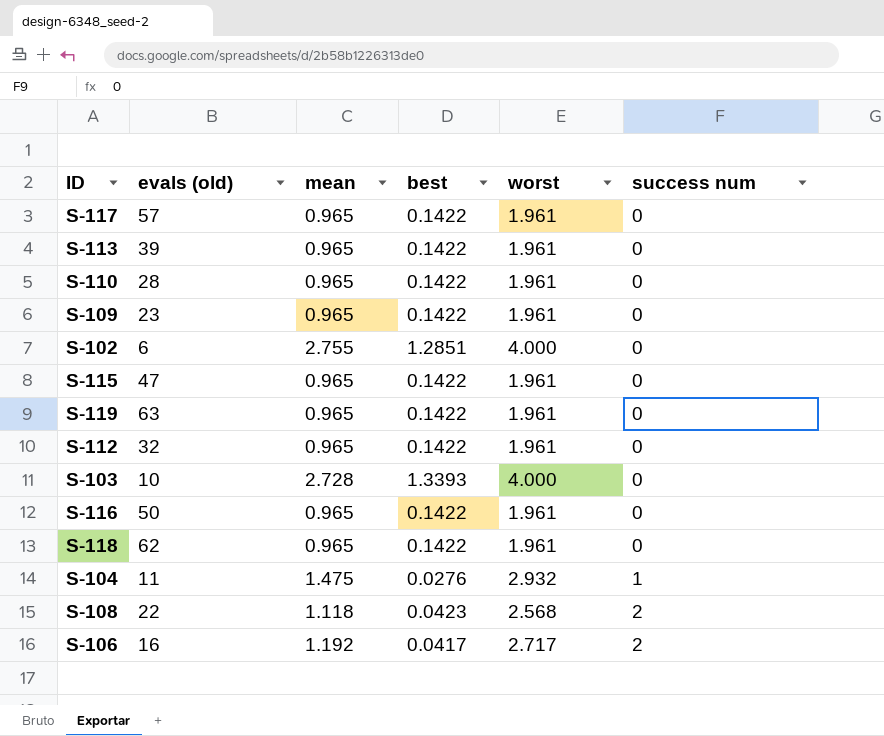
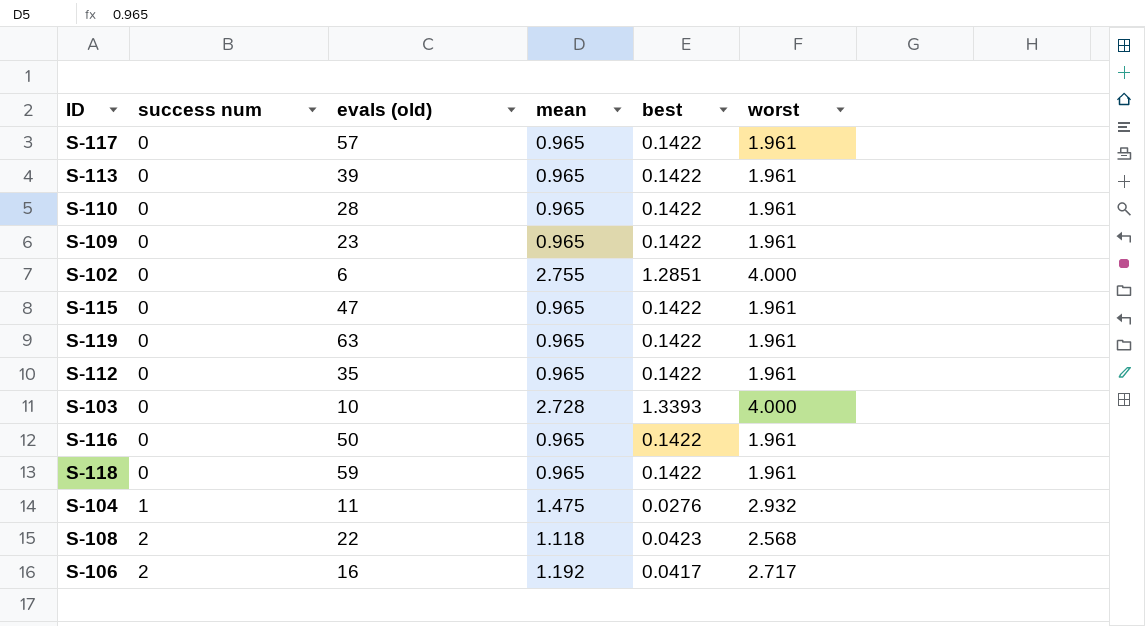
column success num | position: 6 -> 2
S-112 | evals (old): 32 -> 35
S-118 | evals (old): 62 -> 59

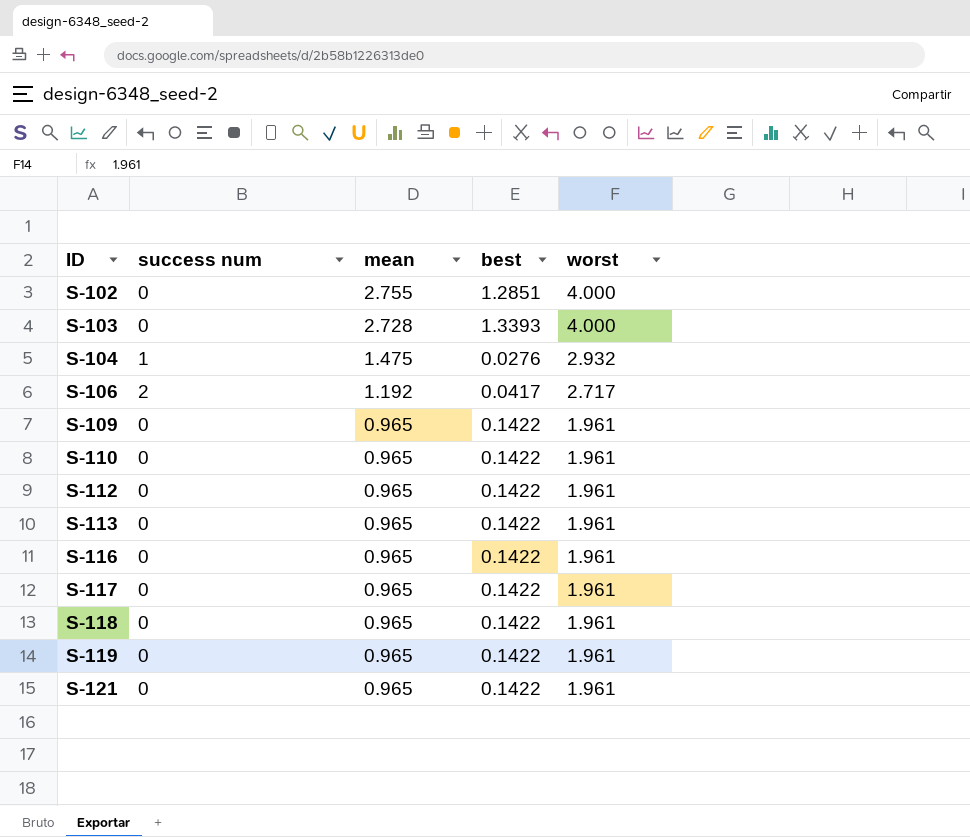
row order: success num ascending -> ID ascending
column evals (old) | position: 3 -> none
row S-115: 0 | 47 | 0.965 | 0.1422 | 1.961 -> none
row S-108: 2 | 22 | 1.118 | 0.0423 | 2.568 -> none
row S-121: none -> 0 | 0.965 | 0.1422 | 1.961

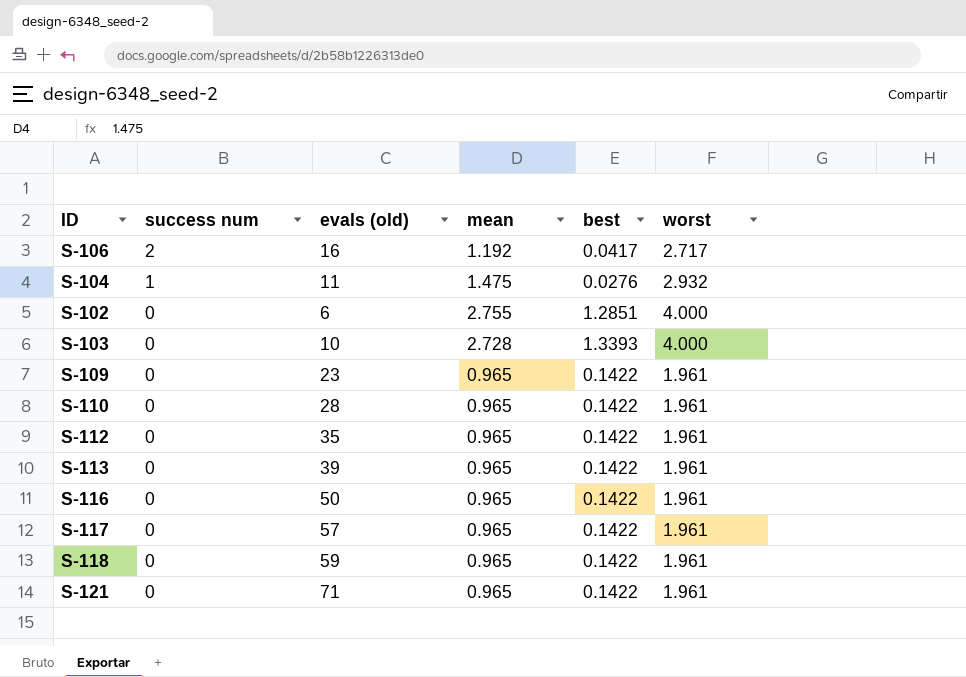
row order: ID ascending -> success num descending
column evals (old) | position: none -> 3
row S-119: 0 | 0.965 | 0.1422 | 1.961 -> none

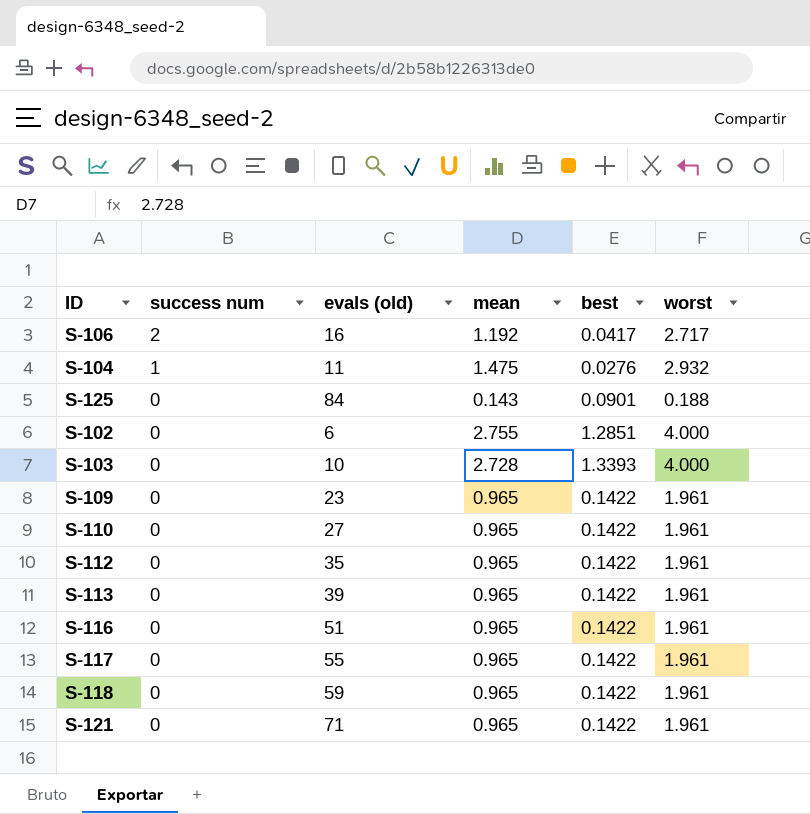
row S-125: none -> 0 | 84 | 0.143 | 0.0901 | 0.188
S-110 | evals (old): 28 -> 27
S-116 | evals (old): 50 -> 51
S-117 | evals (old): 57 -> 55

